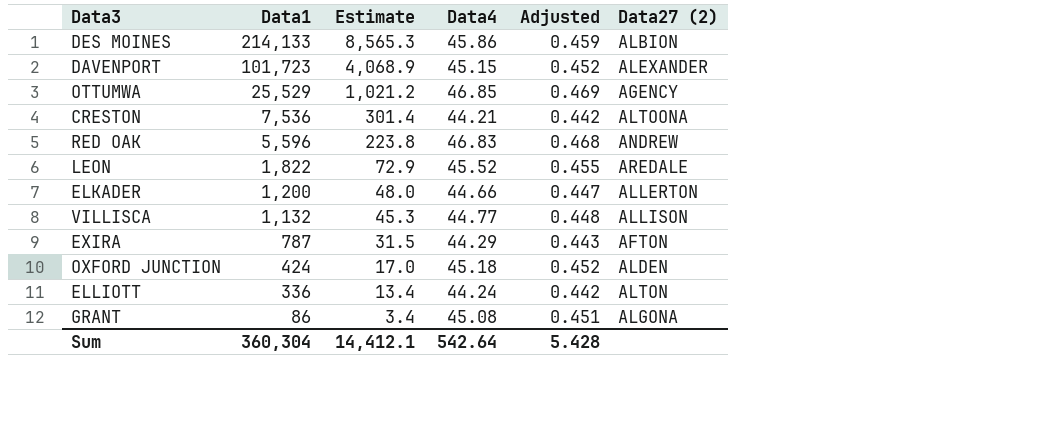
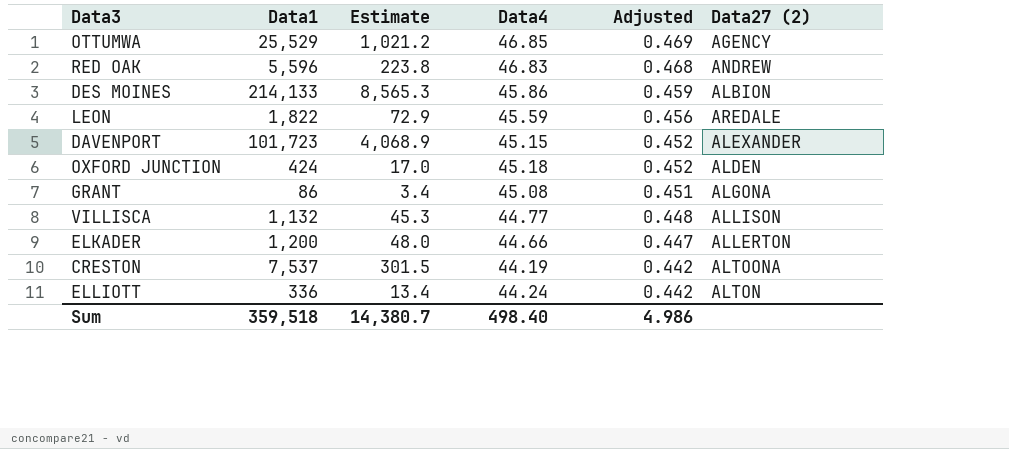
row order: Data1 descending -> Adjusted descending
row EXIRA: 787 | 31.5 | 44.29 | 0.443 | AFTON -> none
LEON | Data4: 45.52 -> 45.59
LEON | Adjusted: 0.455 -> 0.456
CRESTON | Data1: 7,536 -> 7,537
CRESTON | Estimate: 301.4 -> 301.5
CRESTON | Data4: 44.21 -> 44.19
Sum | Data1: 360,304 -> 359,518
Sum | Estimate: 14,412.1 -> 14,380.7
Sum | Data4: 542.64 -> 498.40
Sum | Adjusted: 5.428 -> 4.986

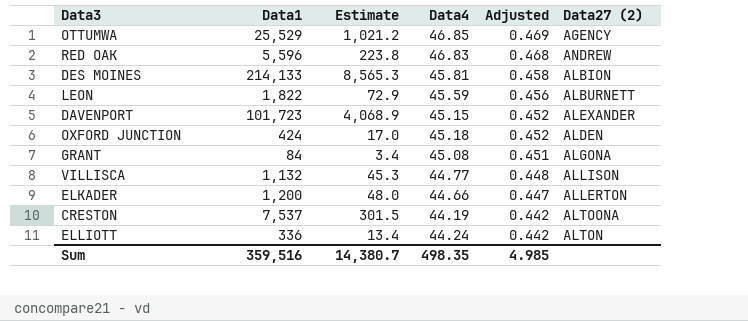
DES MOINES | Data4: 45.86 -> 45.81
DES MOINES | Adjusted: 0.459 -> 0.458
LEON | Data27 (2): AREDALE -> ALBURNETT
GRANT | Data1: 86 -> 84
Sum | Data1: 359,518 -> 359,516
Sum | Data4: 498.40 -> 498.35
Sum | Adjusted: 4.986 -> 4.985

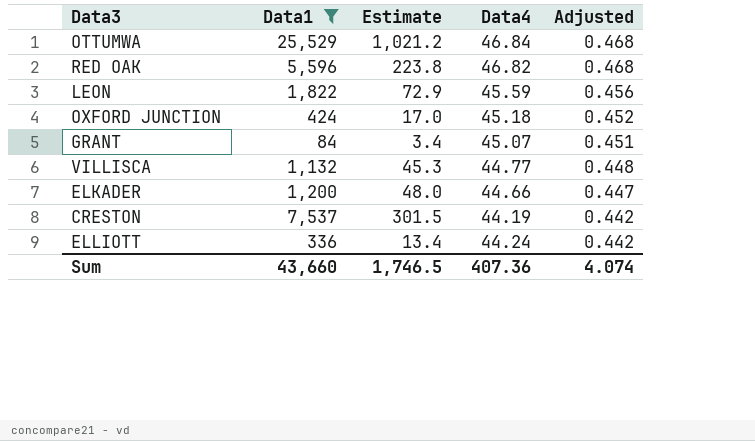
filter: none -> Data1 <= 25,529
column Data27 (2) | position: 6 -> none
OTTUMWA | Data4: 46.85 -> 46.84
OTTUMWA | Adjusted: 0.469 -> 0.468
RED OAK | Data4: 46.83 -> 46.82
GRANT | Data4: 45.08 -> 45.07
Sum | Data1: 359,516 -> 43,660
Sum | Estimate: 14,380.7 -> 1,746.5
Sum | Data4: 498.35 -> 407.36
Sum | Adjusted: 4.985 -> 4.074

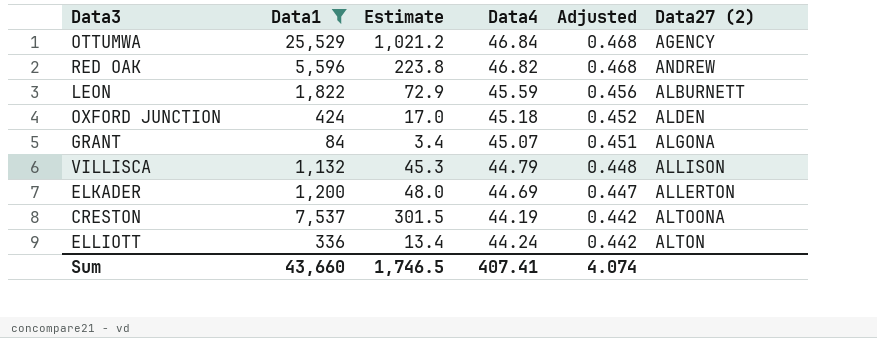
column Data27 (2) | position: none -> 6
VILLISCA | Data4: 44.77 -> 44.79
ELKADER | Data4: 44.66 -> 44.69
Sum | Data4: 407.36 -> 407.41

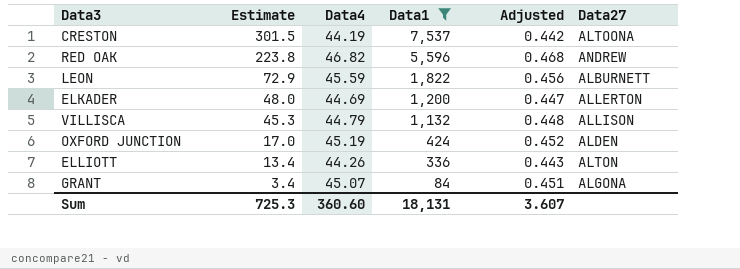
row order: Adjusted descending -> Estimate descending
column Data1 | position: 2 -> 4
column name: Data27 (2) -> Data27
row OTTUMWA: 25,529 | 1,021.2 | 46.84 | 0.468 | AGENCY -> none
OXFORD JUNCTION | Data4: 45.18 -> 45.19
ELLIOTT | Data4: 44.24 -> 44.26
ELLIOTT | Adjusted: 0.442 -> 0.443
Sum | Estimate: 1,746.5 -> 725.3
Sum | Data4: 407.41 -> 360.60
Sum | Data1: 43,660 -> 18,131
Sum | Adjusted: 4.074 -> 3.607

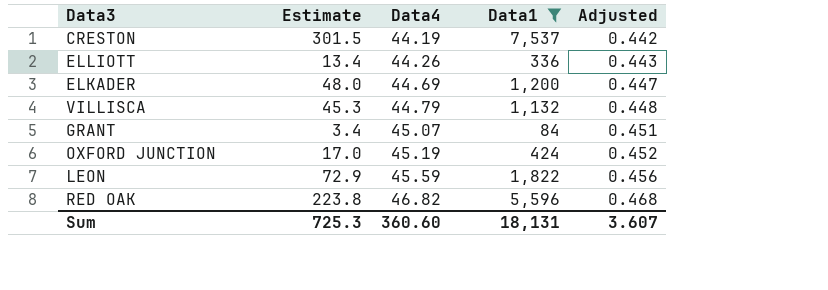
row order: Estimate descending -> Data4 ascending
column Data27 | position: 6 -> none

